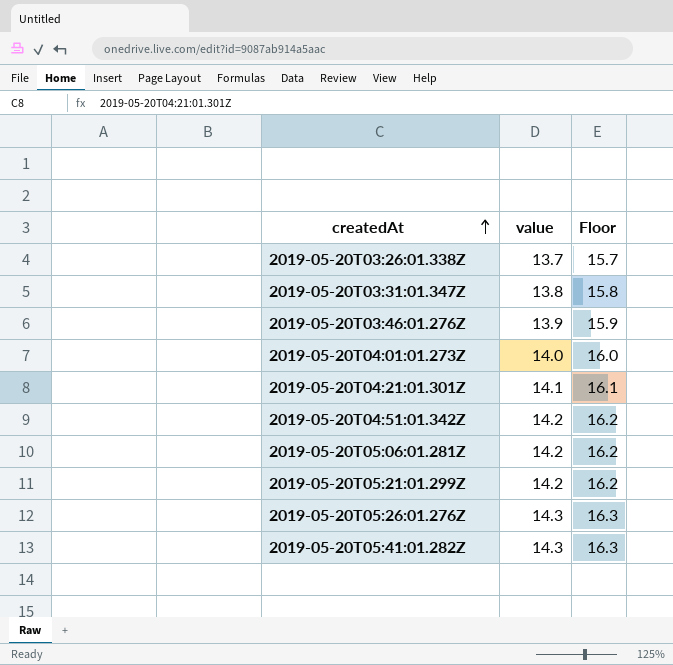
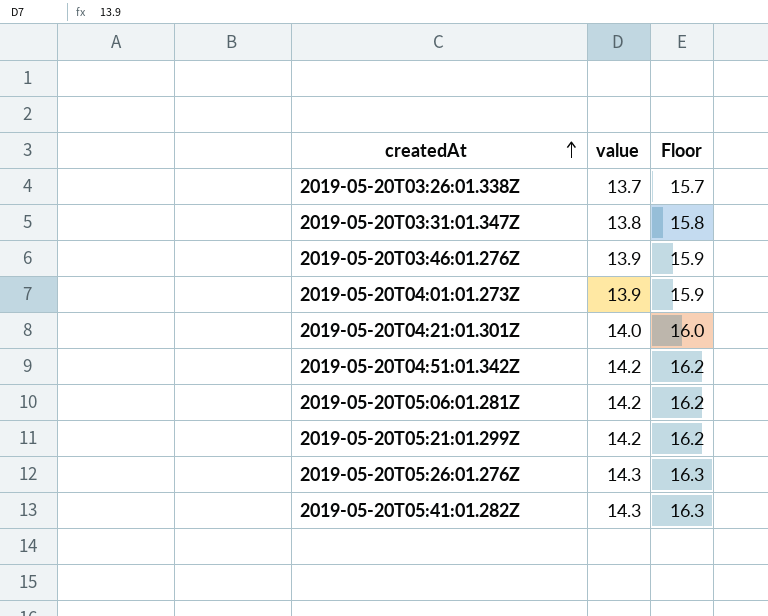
2019-05-20T04:01:01.273Z | value: 14.0 -> 13.9
2019-05-20T04:01:01.273Z | Floor: 16.0 -> 15.9
2019-05-20T04:21:01.301Z | value: 14.1 -> 14.0
2019-05-20T04:21:01.301Z | Floor: 16.1 -> 16.0

